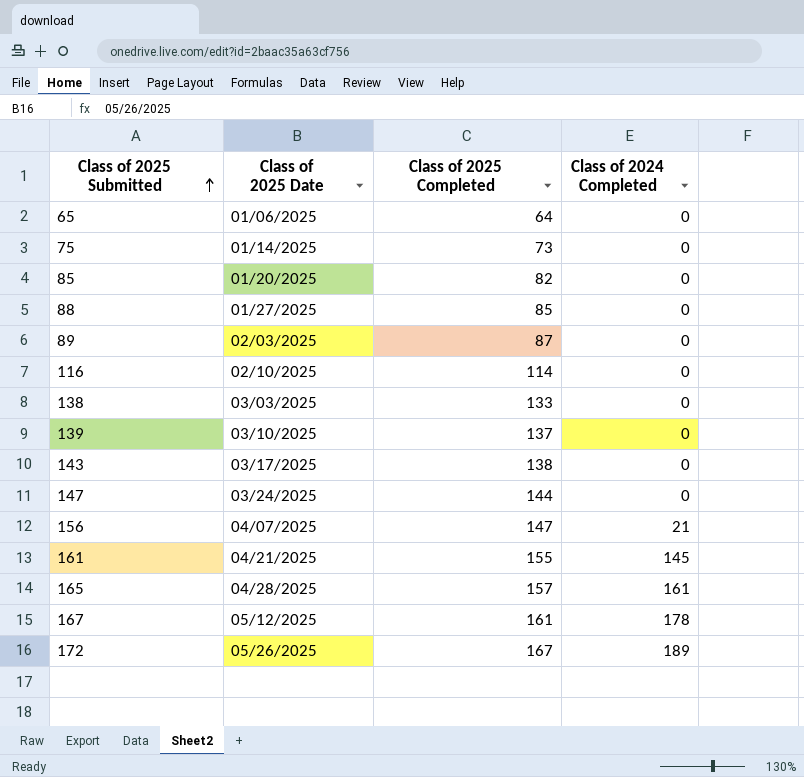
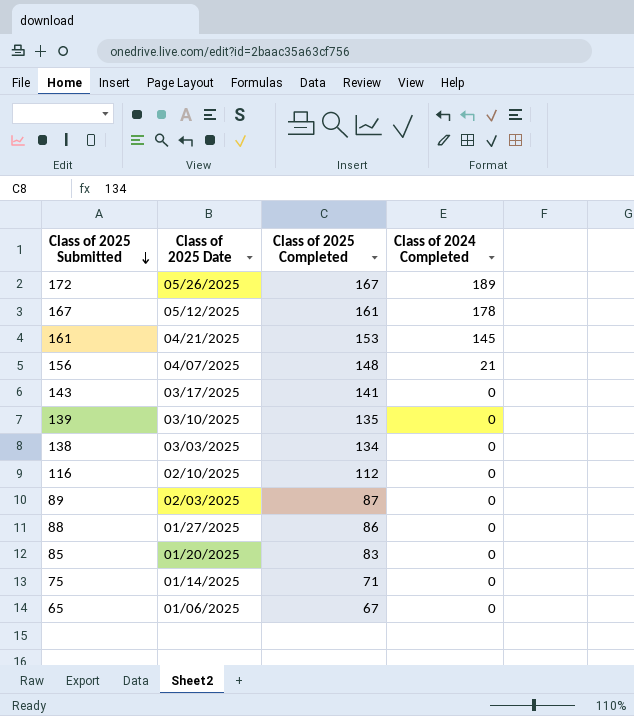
row order: Class of 2025 Submitted ascending -> Class of 2025 Submitted descending
row 147: 03/24/2025 | 144 | 0 -> none
row 165: 04/28/2025 | 157 | 161 -> none
161 | Class of 2025 Completed: 155 -> 153
156 | Class of 2025 Completed: 147 -> 148
143 | Class of 2025 Completed: 138 -> 141
139 | Class of 2025 Completed: 137 -> 135
138 | Class of 2025 Completed: 133 -> 134
116 | Class of 2025 Completed: 114 -> 112
88 | Class of 2025 Completed: 85 -> 86
85 | Class of 2025 Completed: 82 -> 83
75 | Class of 2025 Completed: 73 -> 71
65 | Class of 2025 Completed: 64 -> 67

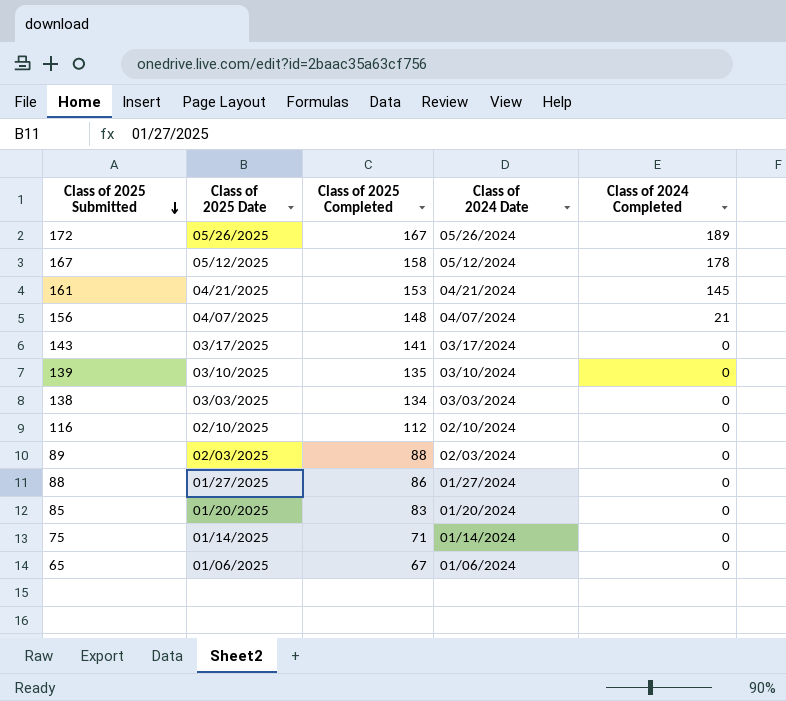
column Class of 2024 Date | position: none -> 4
167 | Class of 2025 Completed: 161 -> 158
89 | Class of 2025 Completed: 87 -> 88

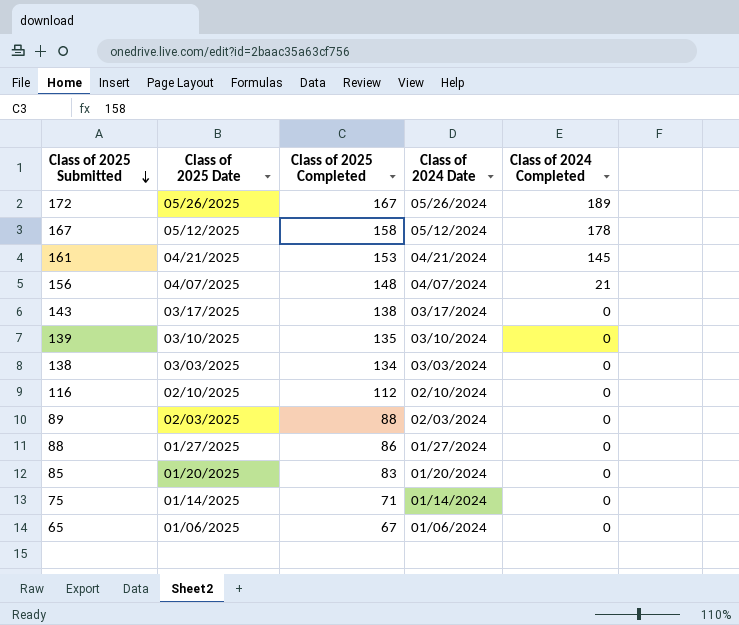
143 | Class of 2025 Completed: 141 -> 138

